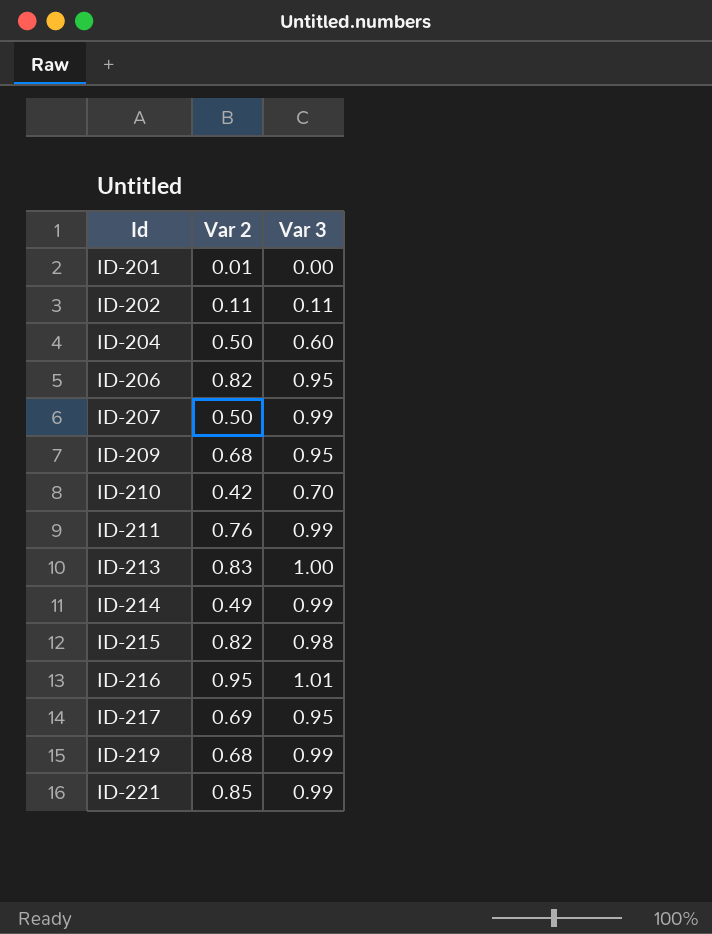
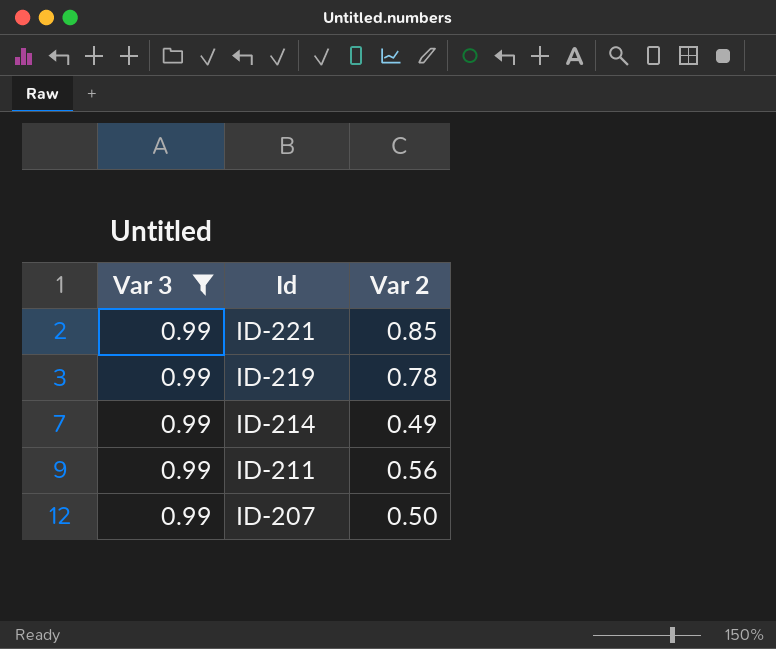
filter: none -> Var 3 = 0.99
row order: Id ascending -> Id descending
column Var 3 | position: 3 -> 1
ID-219 | Var 2: 0.68 -> 0.78
ID-211 | Var 2: 0.76 -> 0.56

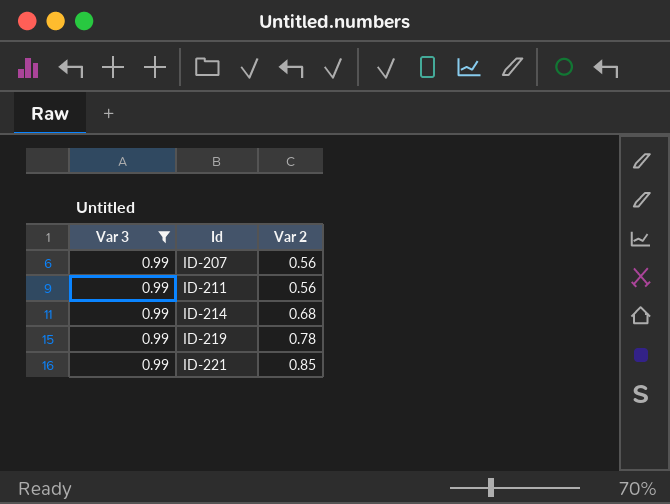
row order: Id descending -> Id ascending
ID-207 | Var 2: 0.50 -> 0.56
ID-214 | Var 2: 0.49 -> 0.68

